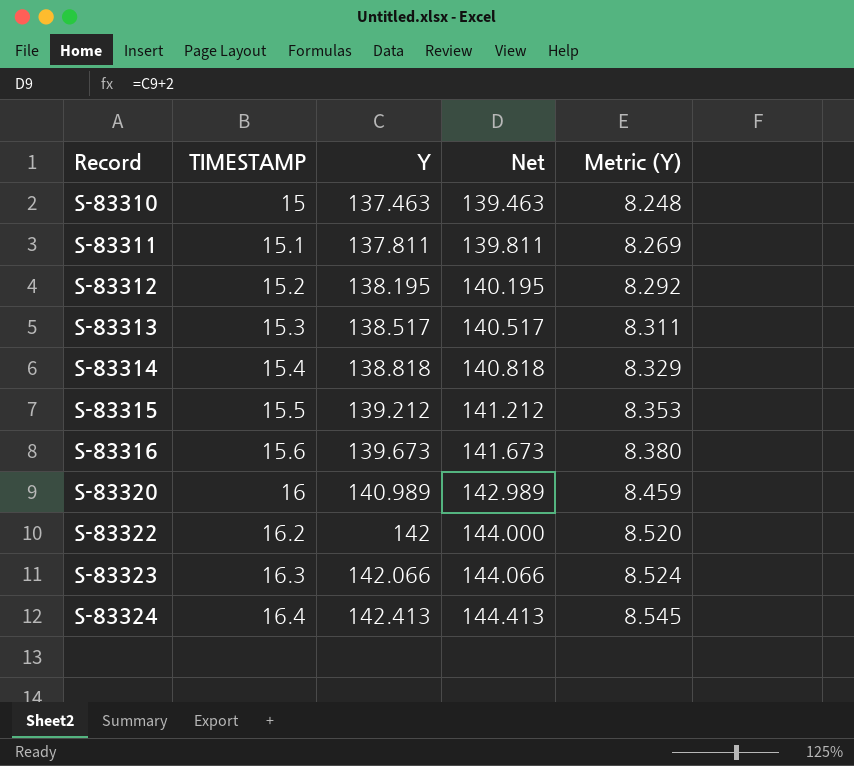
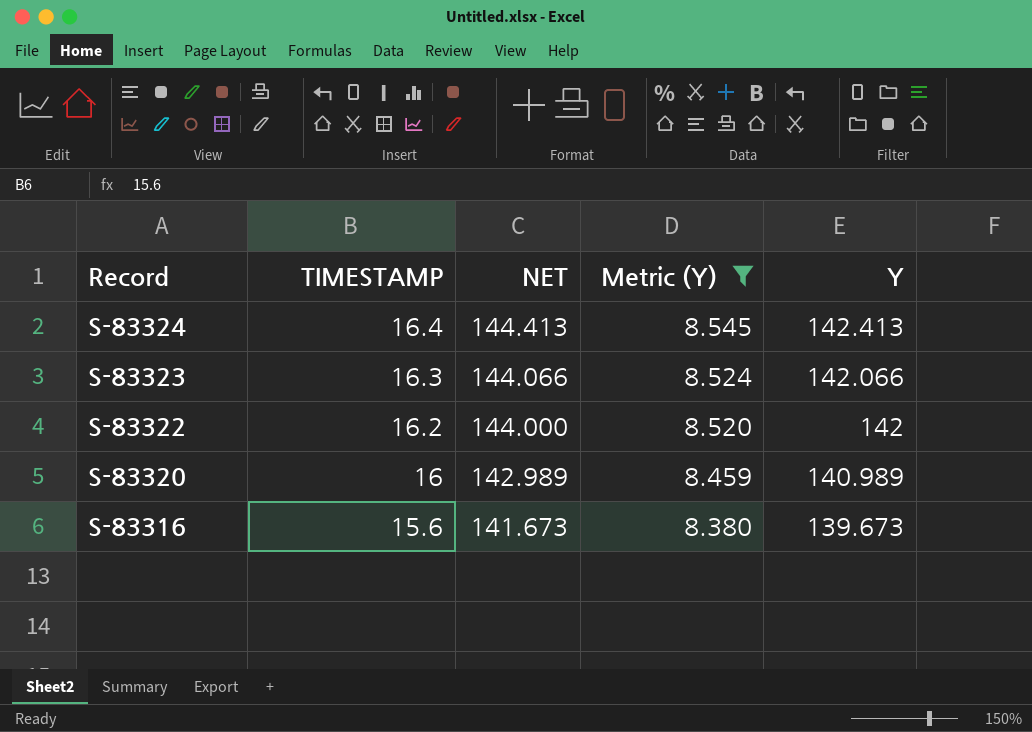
filter: none -> Metric (Y) >= 8.380
row order: Record ascending -> Record descending
column name: Net -> NET
column Y | position: 3 -> 5

